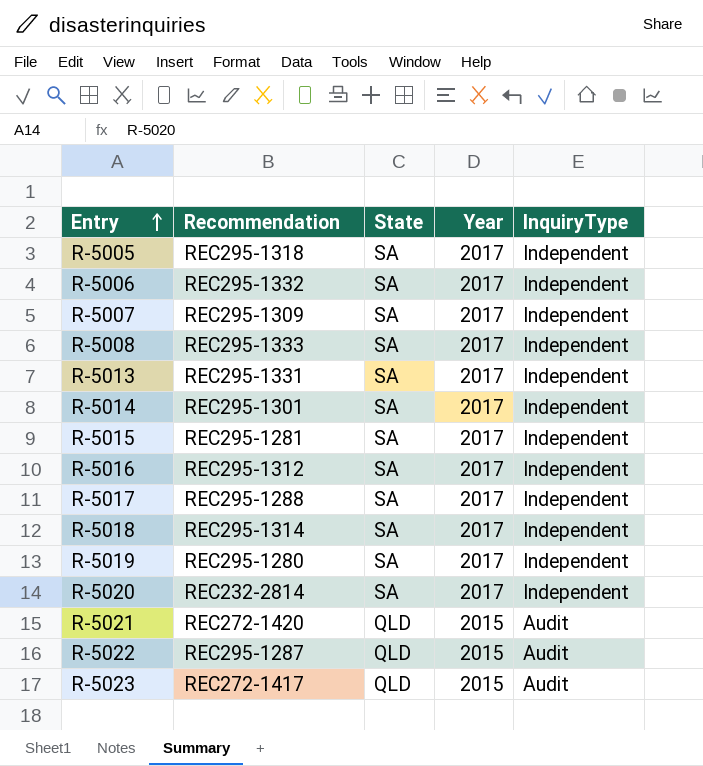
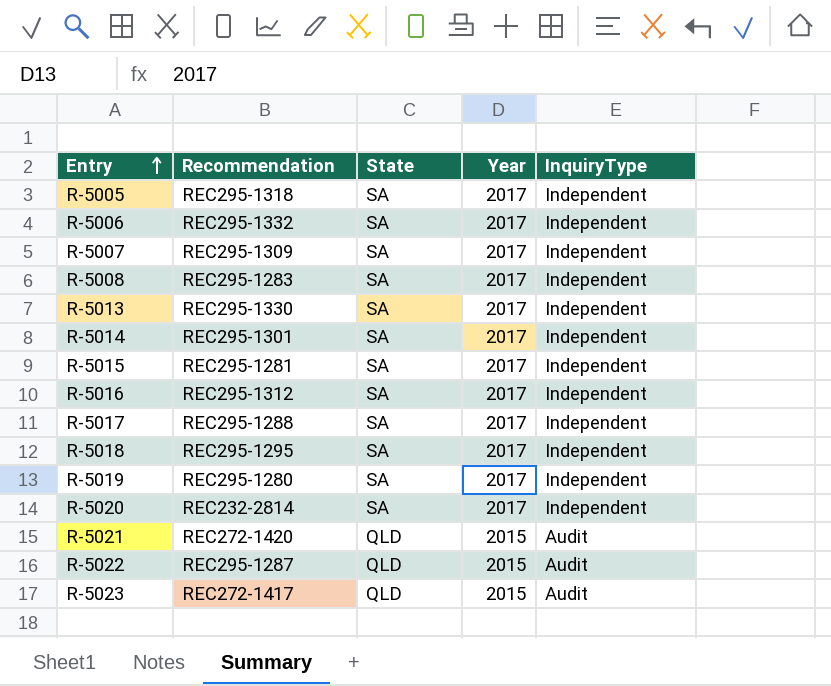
R-5008 | Recommendation: REC295-1333 -> REC295-1283
R-5013 | Recommendation: REC295-1331 -> REC295-1330
R-5018 | Recommendation: REC295-1314 -> REC295-1295

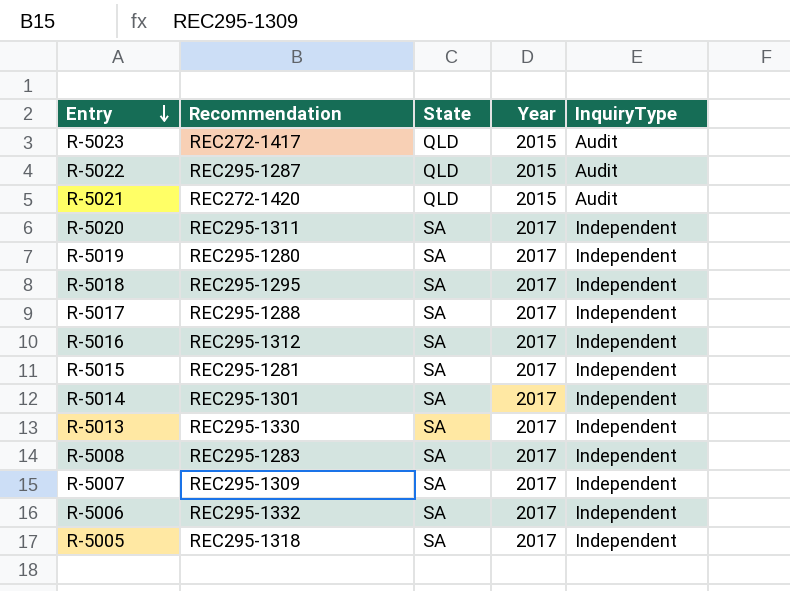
row order: Entry ascending -> Entry descending
R-5020 | Recommendation: REC232-2814 -> REC295-1311

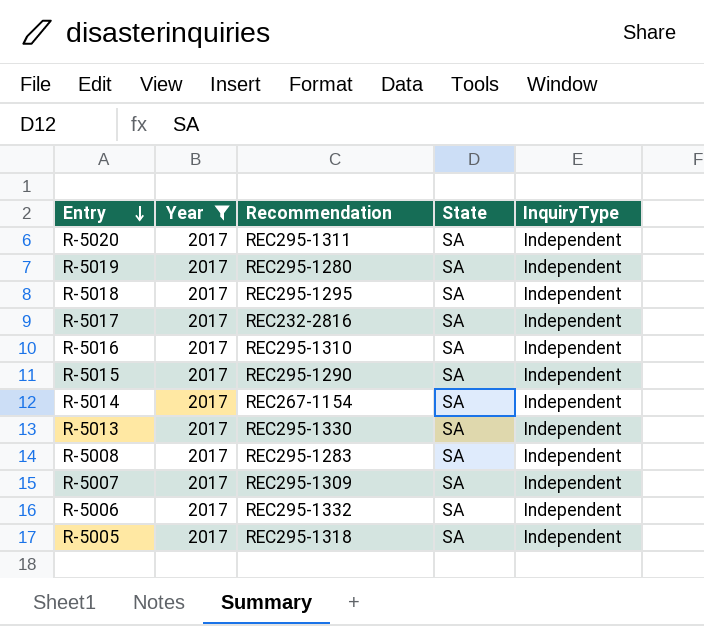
filter: none -> Year = 2017
column Year | position: 4 -> 2
R-5017 | Recommendation: REC295-1288 -> REC232-2816
R-5016 | Recommendation: REC295-1312 -> REC295-1310
R-5015 | Recommendation: REC295-1281 -> REC295-1290
R-5014 | Recommendation: REC295-1301 -> REC267-1154

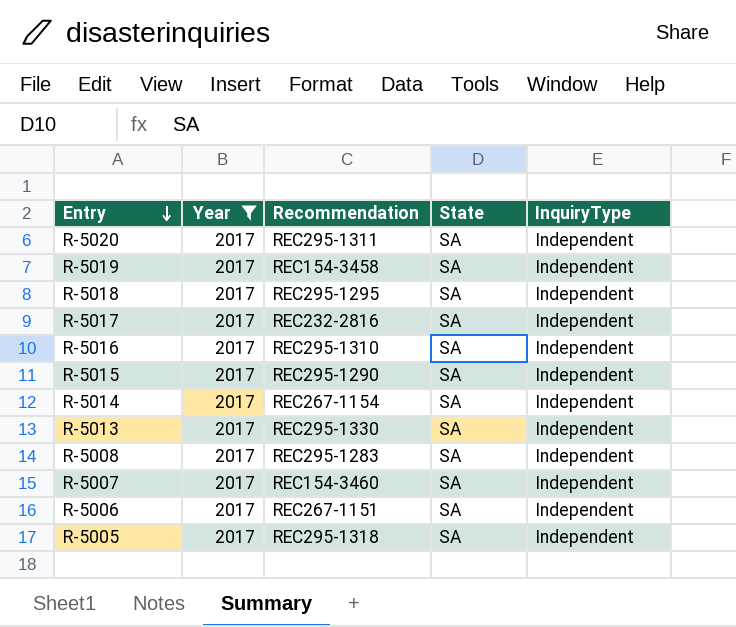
R-5019 | Recommendation: REC295-1280 -> REC154-3458
R-5007 | Recommendation: REC295-1309 -> REC154-3460
R-5006 | Recommendation: REC295-1332 -> REC267-1151

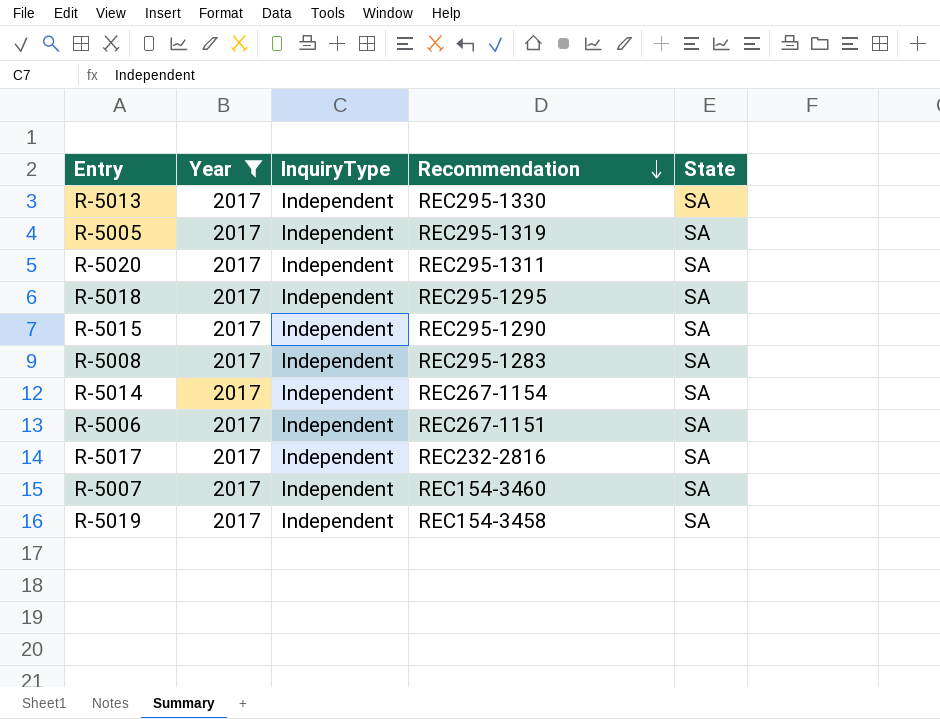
row order: Entry descending -> Recommendation descending
column InquiryType | position: 5 -> 3
row R-5016: 2017 | REC295-1310 | SA | Independent -> none
R-5005 | Recommendation: REC295-1318 -> REC295-1319

